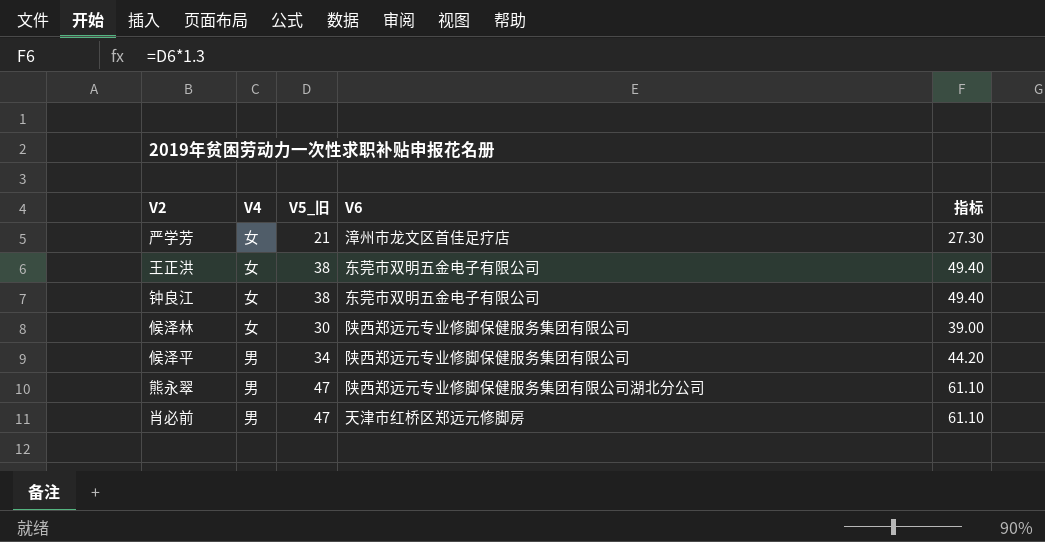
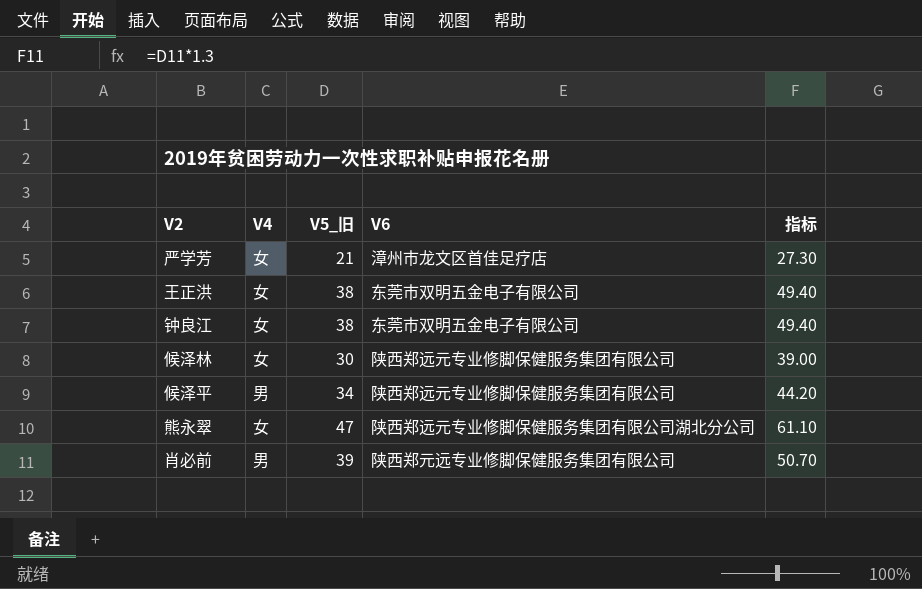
熊永翠 | V4: 男 -> 女
肖必前 | V5_旧: 47 -> 39
肖必前 | V6: 天津市红桥区郑远元修脚房 -> 陕西郑元远专业修脚保健服务集团有限公司
肖必前 | 指标: 61.10 -> 50.70

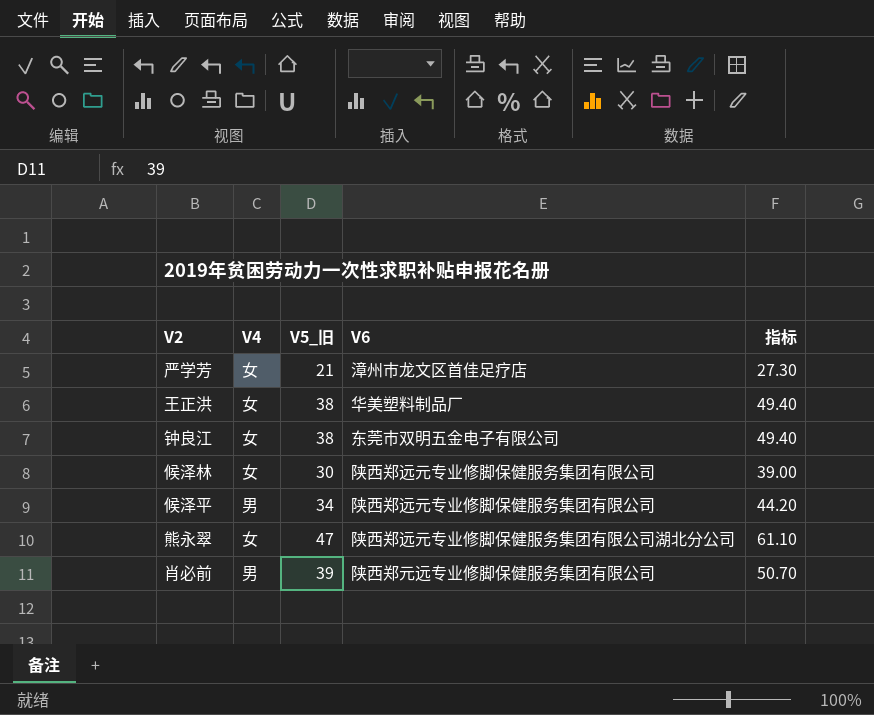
王正洪 | V6: 东莞市双明五金电子有限公司 -> 华美塑料制品厂

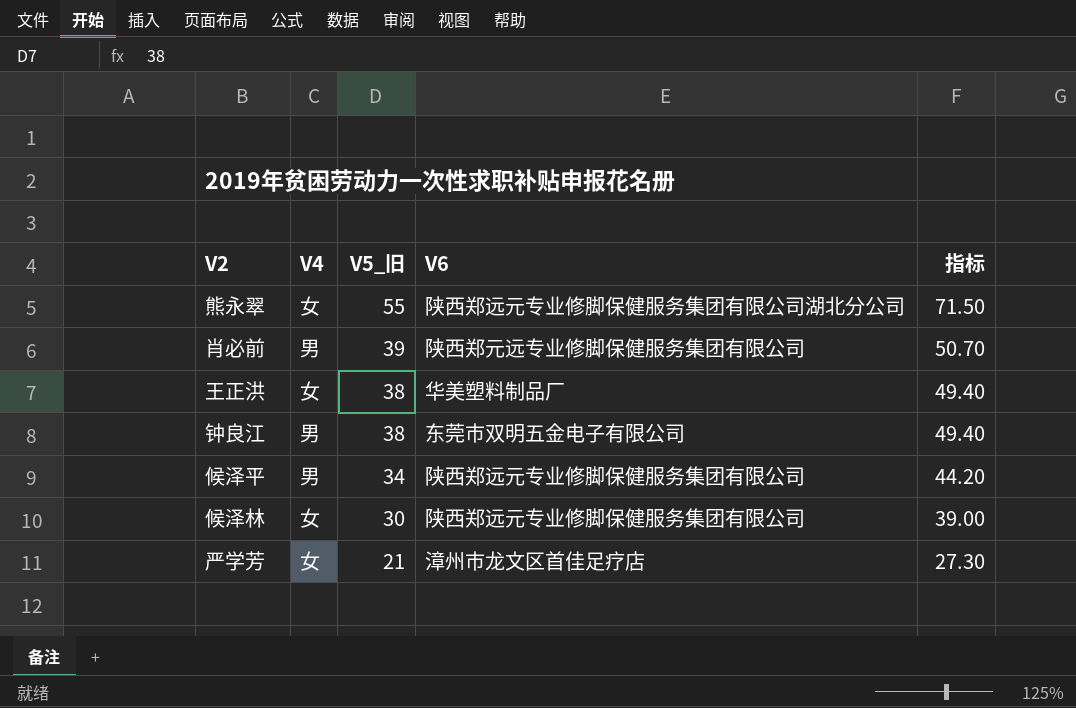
row order: none -> V5_旧 descending
熊永翠 | V5_旧: 47 -> 55
熊永翠 | 指标: 61.10 -> 71.50
钟良江 | V4: 女 -> 男

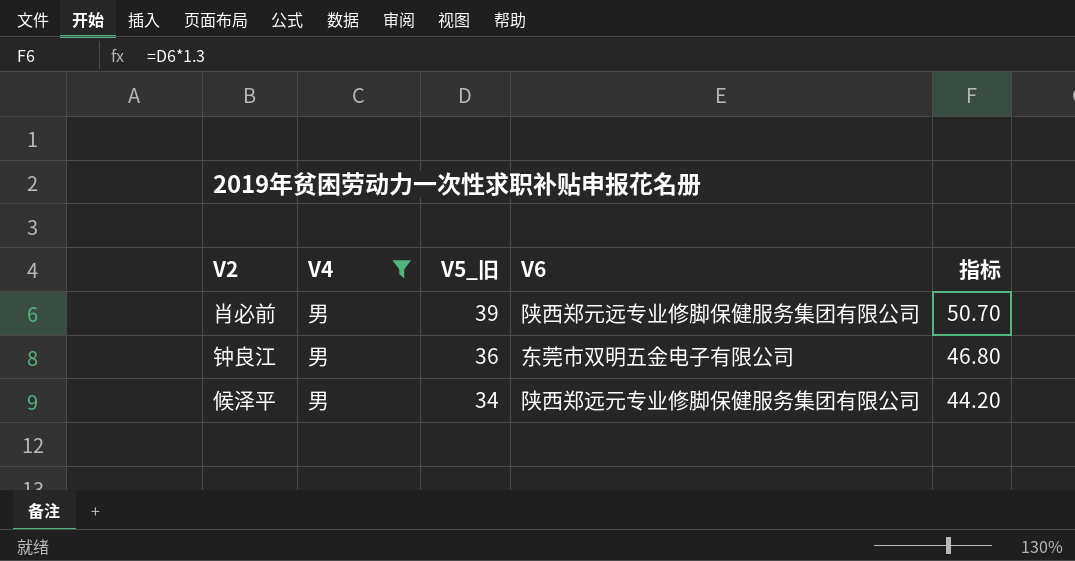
filter: none -> V4 = 男
钟良江 | V5_旧: 38 -> 36
钟良江 | 指标: 49.40 -> 46.80

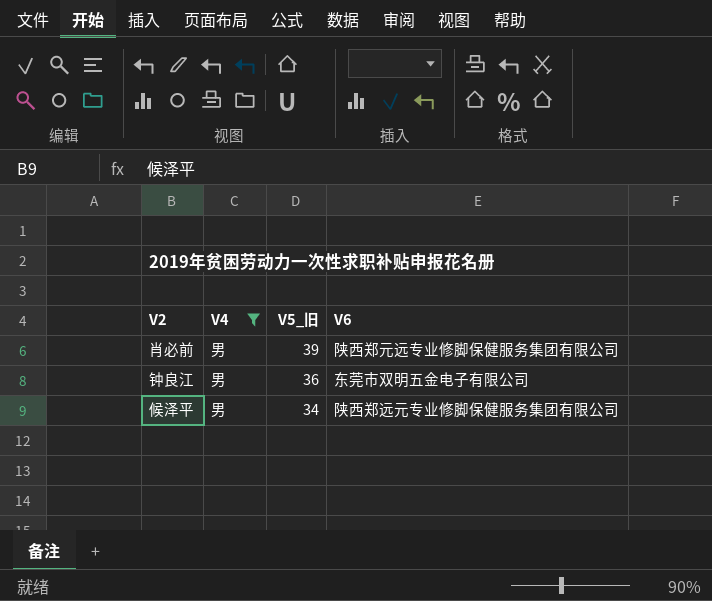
column 指标 | formula: [V5_旧] * 1.3 -> none

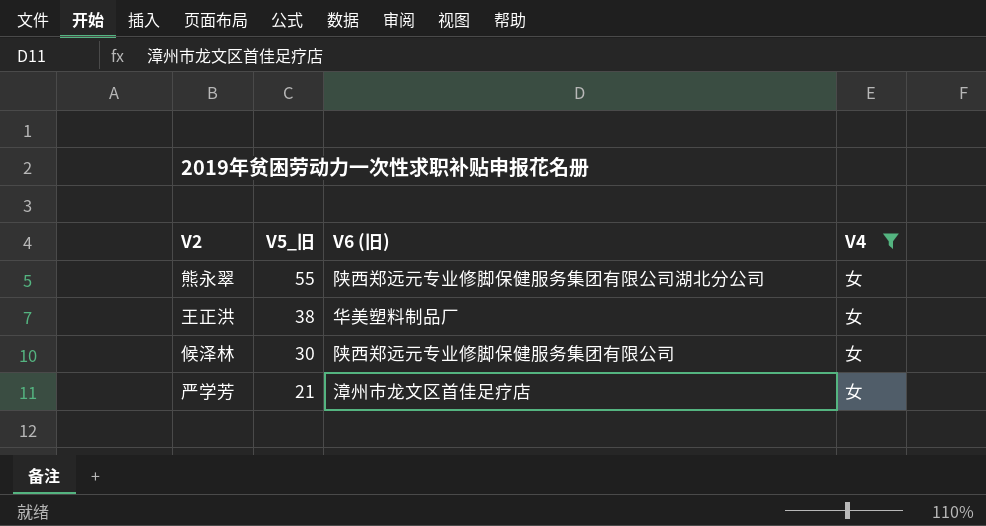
filter: V4 = 男 -> V4 = 女
column name: V6 -> V6 (旧)
column V4 | position: 2 -> 4

